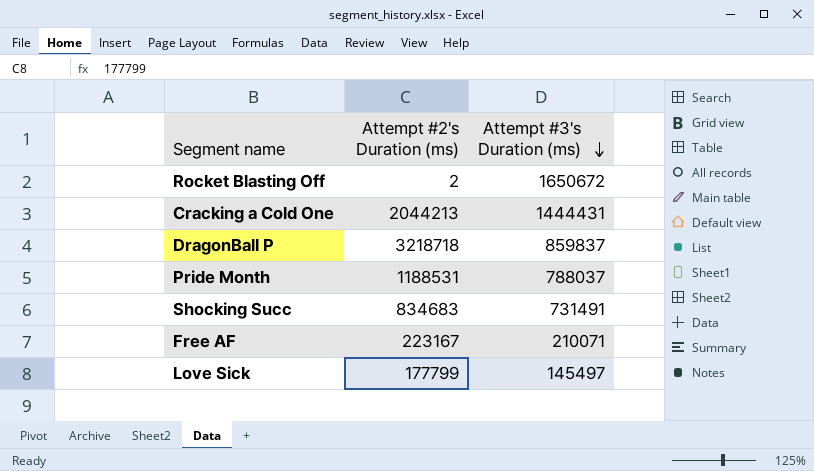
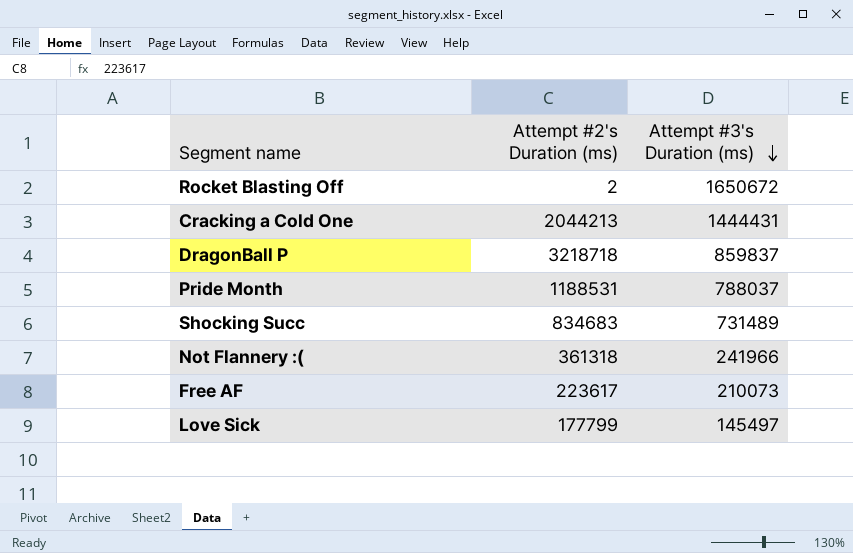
Shocking Succ | Attempt #3's Duration (ms): 731491 -> 731489
row Not Flannery :(: none -> 361318 | 241966
Free AF | Attempt #2's Duration (ms): 223167 -> 223617
Free AF | Attempt #3's Duration (ms): 210071 -> 210073

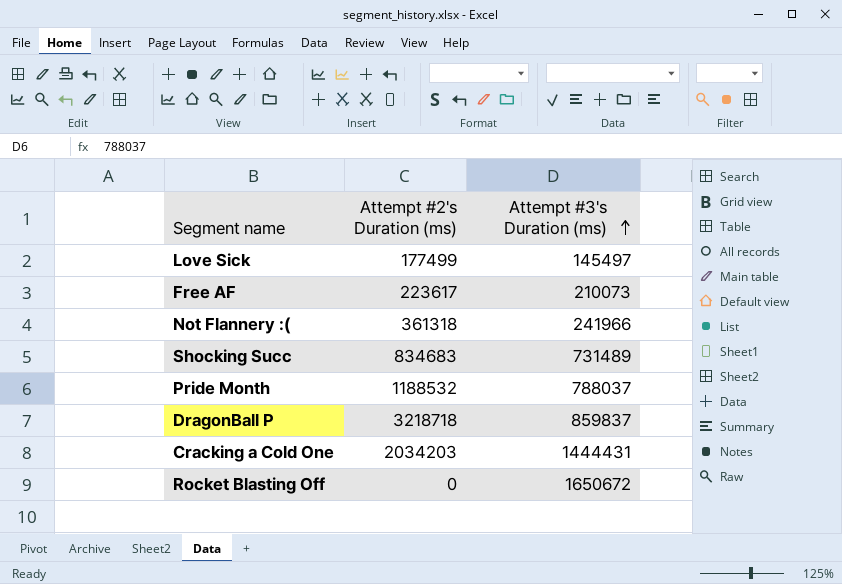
row order: Attempt #3's Duration (ms) descending -> Attempt #3's Duration (ms) ascending
Love Sick | Attempt #2's Duration (ms): 177799 -> 177499
Pride Month | Attempt #2's Duration (ms): 1188531 -> 1188532
Cracking a Cold One | Attempt #2's Duration (ms): 2044213 -> 2034203
Rocket Blasting Off | Attempt #2's Duration (ms): 2 -> 0

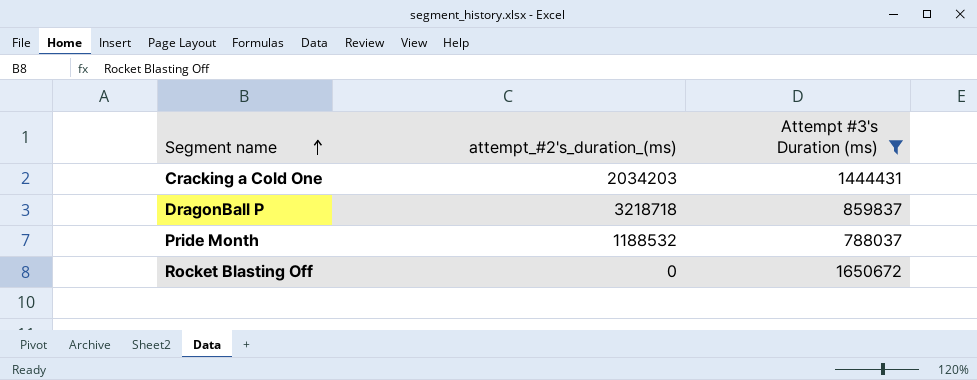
filter: none -> Attempt #3's Duration (ms) >= 788037
row order: Attempt #3's Duration (ms) ascending -> Segment name ascending
column name: Attempt #2's Duration (ms) -> attempt_#2's_duration_(ms)

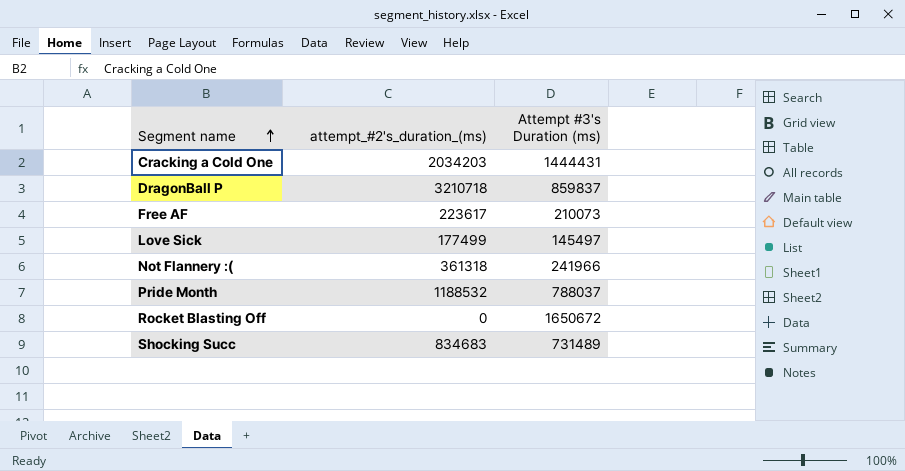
filter: Attempt #3's Duration (ms) >= 788037 -> none
DragonBall P | attempt_#2's_duration_(ms): 3218718 -> 3210718

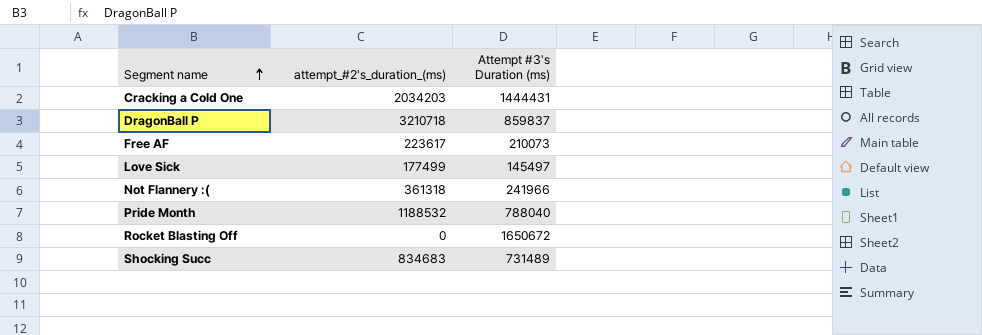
Pride Month | Attempt #3's Duration (ms): 788037 -> 788040

